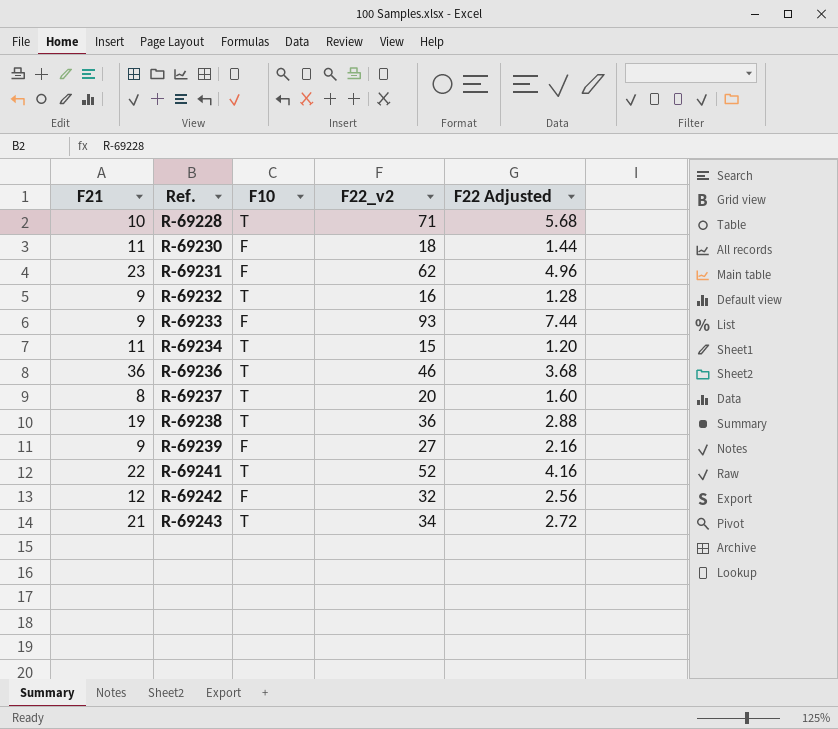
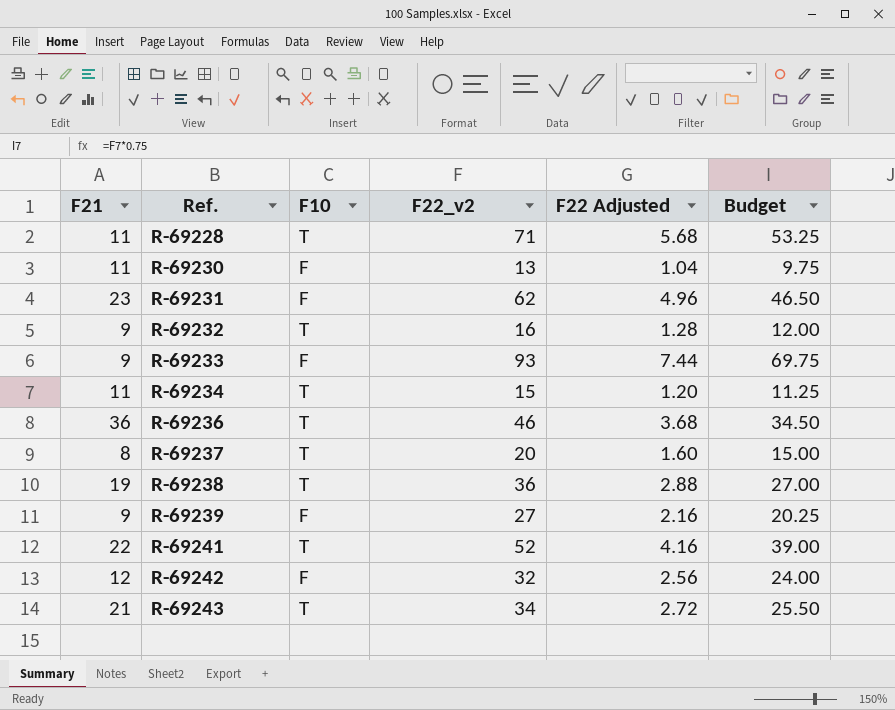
column Budget | formula: none -> [F22_v2] * 0.75
R-69228 | F21: 10 -> 11
R-69230 | F22_v2: 18 -> 13
R-69230 | F22 Adjusted: 1.44 -> 1.04

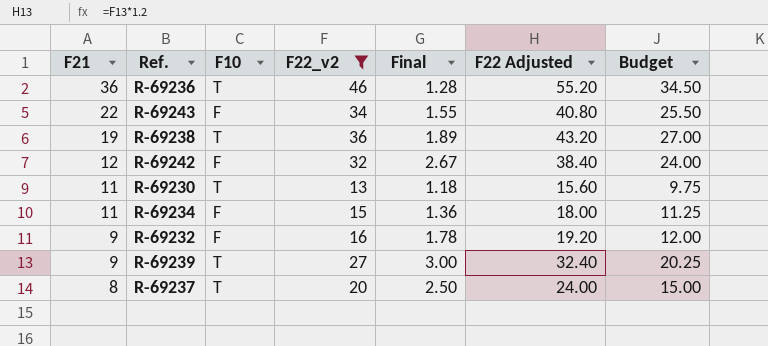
filter: none -> F22_v2 <= 46
row order: Ref. ascending -> F21 descending
column Final | formula: none -> [F22_v2] / [F21]
column F22 Adjusted | formula: [F22_v2] * 0.08 -> [F22_v2] * 1.2
R-69243 | F21: 21 -> 22
R-69243 | F10: T -> F
R-69230 | F10: F -> T
R-69234 | F10: T -> F
R-69232 | F10: T -> F
R-69239 | F10: F -> T

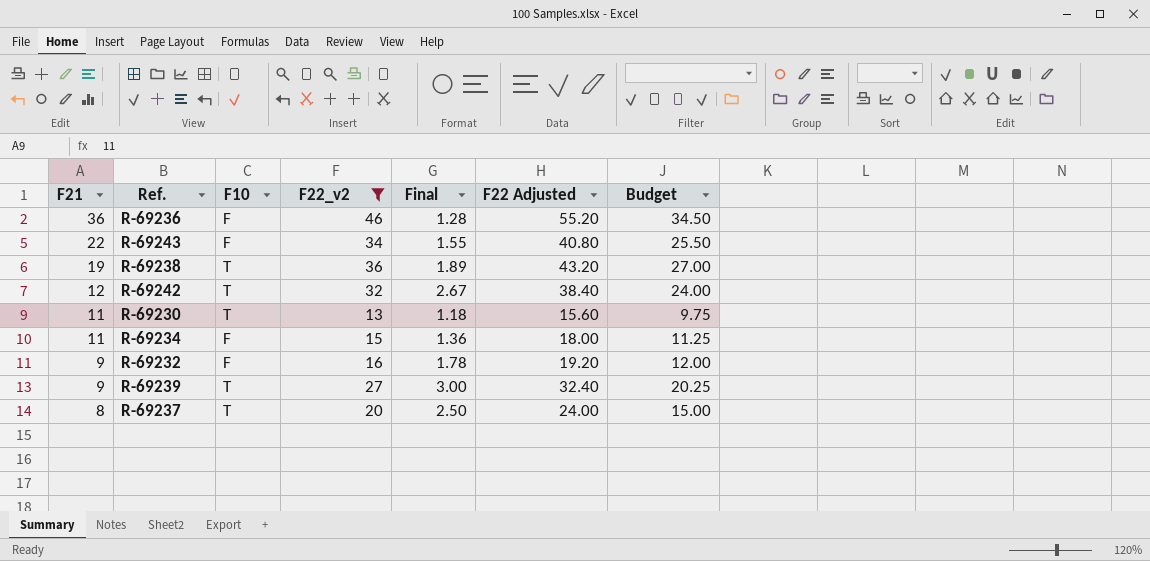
R-69236 | F10: T -> F
R-69242 | F10: F -> T

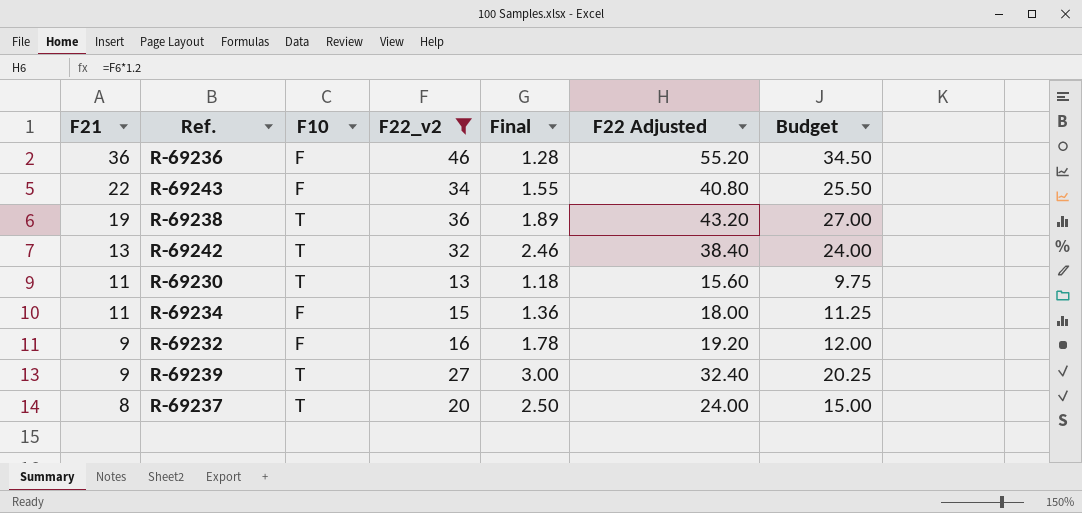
R-69242 | F21: 12 -> 13
R-69242 | Final: 2.67 -> 2.46

